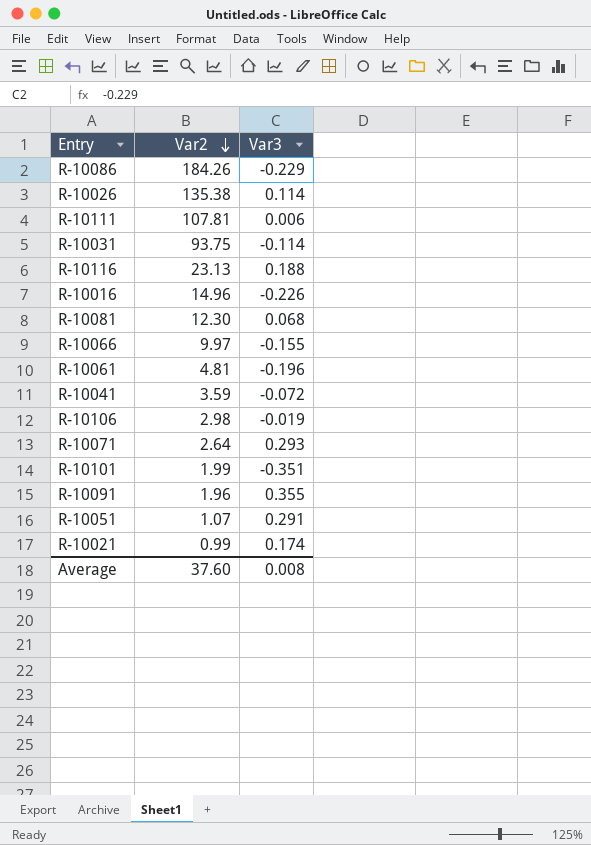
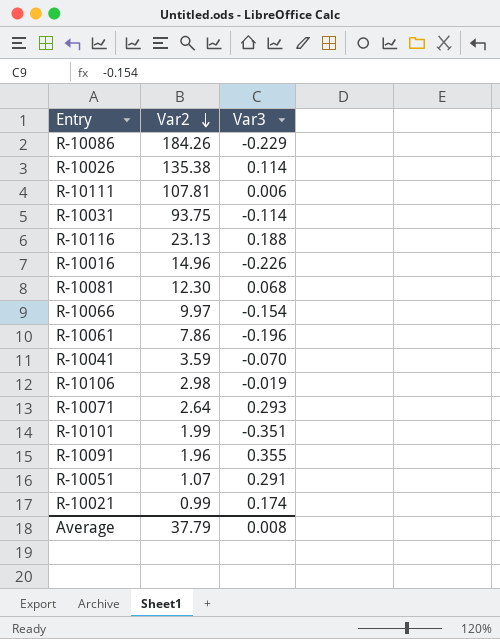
R-10066 | Var3: -0.155 -> -0.154
R-10061 | Var2: 4.81 -> 7.86
R-10041 | Var3: -0.072 -> -0.070
Average | Var2: 37.60 -> 37.79

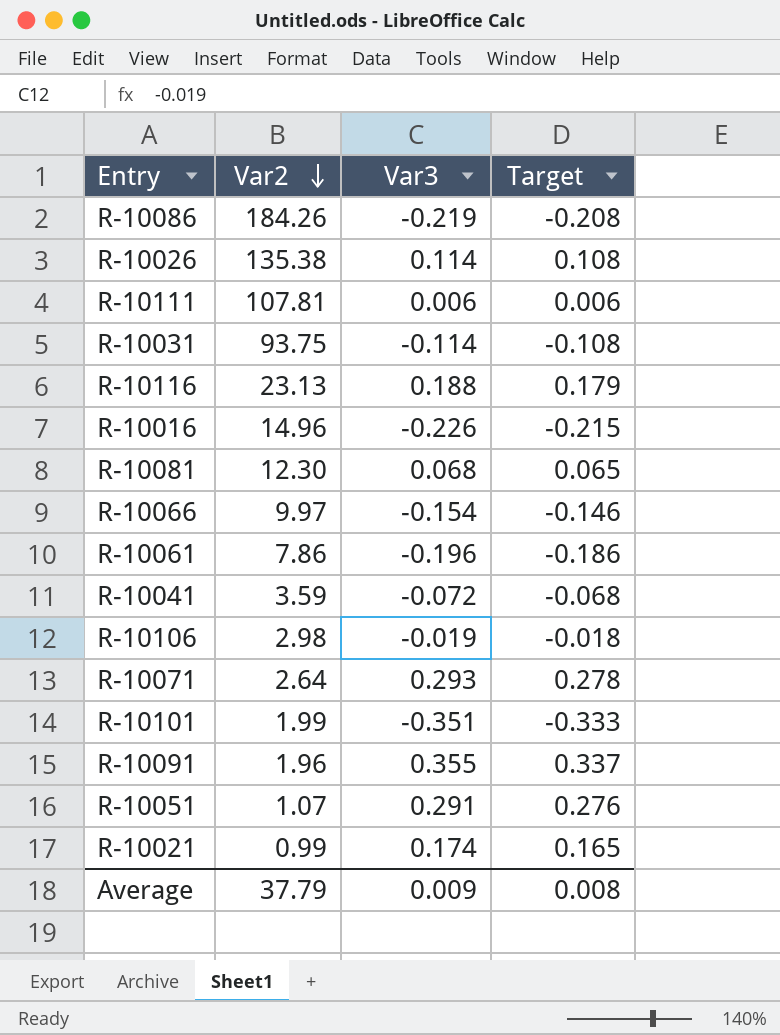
column Target | formula: none -> [Var3] * 0.95
R-10086 | Var3: -0.229 -> -0.219
R-10041 | Var3: -0.070 -> -0.072
Average | Var3: 0.008 -> 0.009

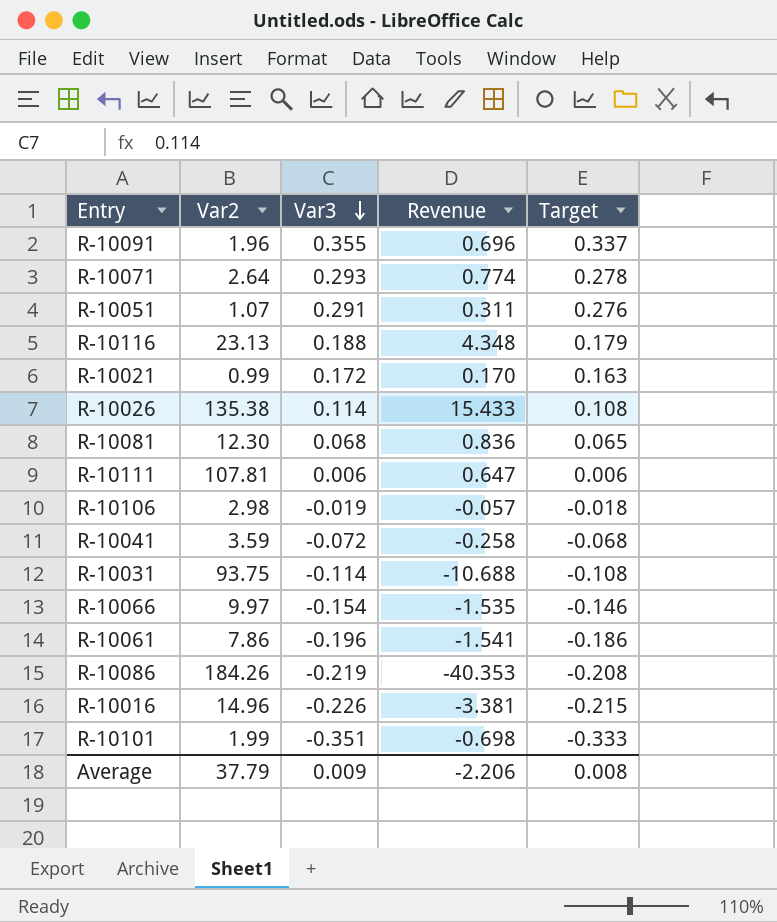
row order: Var2 descending -> Var3 descending
column Revenue | formula: none -> [Var2] * [Var3]
R-10021 | Var3: 0.174 -> 0.172
R-10021 | Target: 0.165 -> 0.163

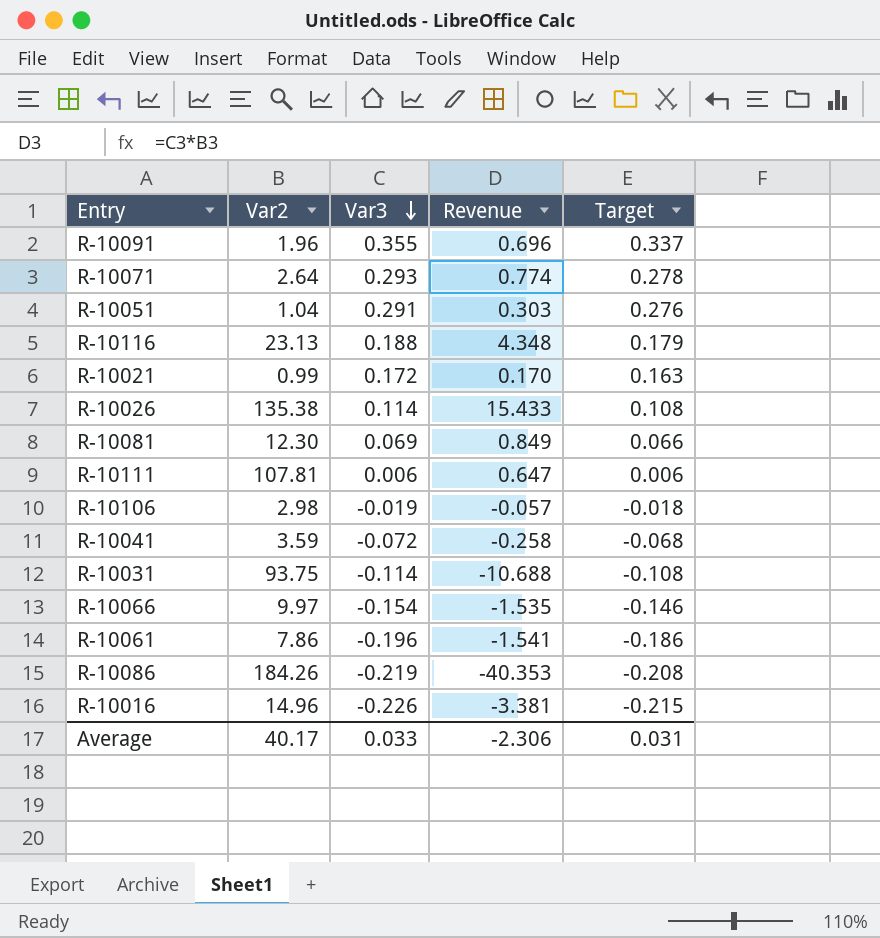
row R-10101: 1.99 | -0.351 | -0.698 | -0.333 -> none
R-10051 | Var2: 1.07 -> 1.04
R-10051 | Revenue: 0.311 -> 0.303
R-10081 | Var3: 0.068 -> 0.069
R-10081 | Revenue: 0.836 -> 0.849
R-10081 | Target: 0.065 -> 0.066
Average | Var2: 37.79 -> 40.17
Average | Var3: 0.009 -> 0.033
Average | Revenue: -2.206 -> -2.306
Average | Target: 0.008 -> 0.031

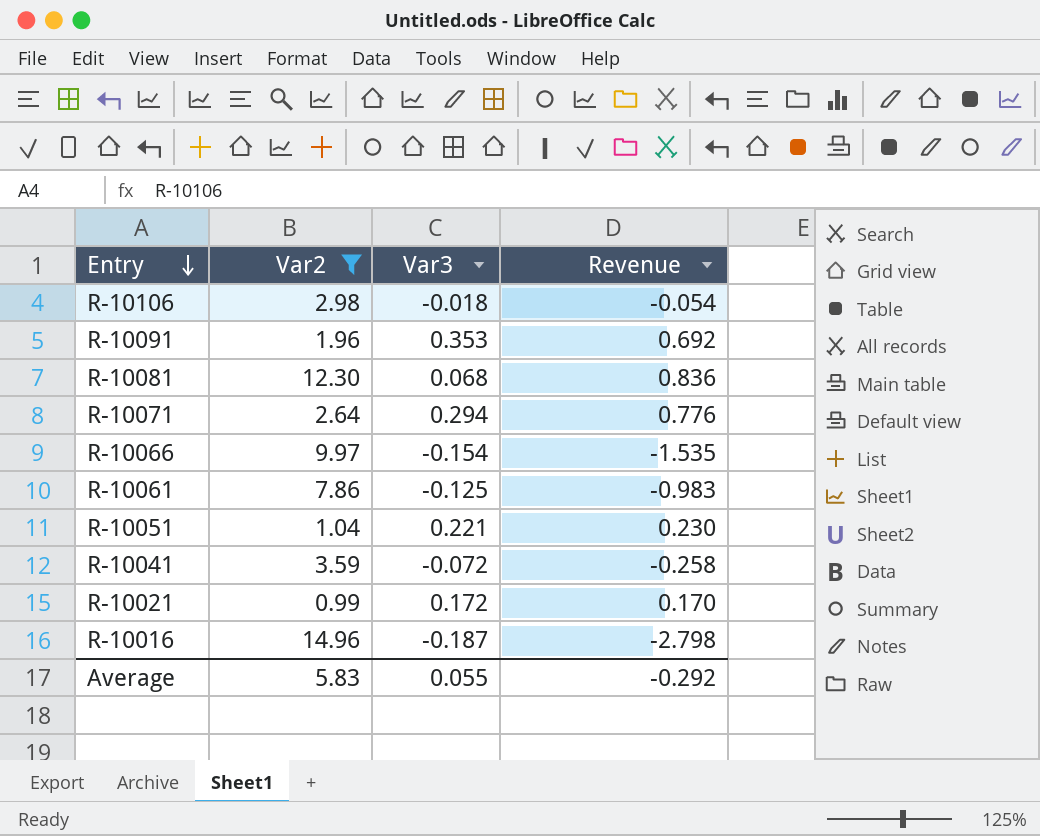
filter: none -> Var2 <= 14.96
row order: Var3 descending -> Entry descending
column Target | formula: [Var3] * 0.95 -> none
R-10106 | Var3: -0.019 -> -0.018
R-10106 | Revenue: -0.057 -> -0.054
R-10091 | Var3: 0.355 -> 0.353
R-10091 | Revenue: 0.696 -> 0.692
R-10081 | Var3: 0.069 -> 0.068
R-10081 | Revenue: 0.849 -> 0.836
R-10071 | Var3: 0.293 -> 0.294
R-10071 | Revenue: 0.774 -> 0.776
R-10061 | Var3: -0.196 -> -0.125
R-10061 | Revenue: -1.541 -> -0.983
R-10051 | Var3: 0.291 -> 0.221
R-10051 | Revenue: 0.303 -> 0.230
R-10016 | Var3: -0.226 -> -0.187
R-10016 | Revenue: -3.381 -> -2.798
Average | Var2: 40.17 -> 5.83
Average | Var3: 0.033 -> 0.055
Average | Revenue: -2.306 -> -0.292

